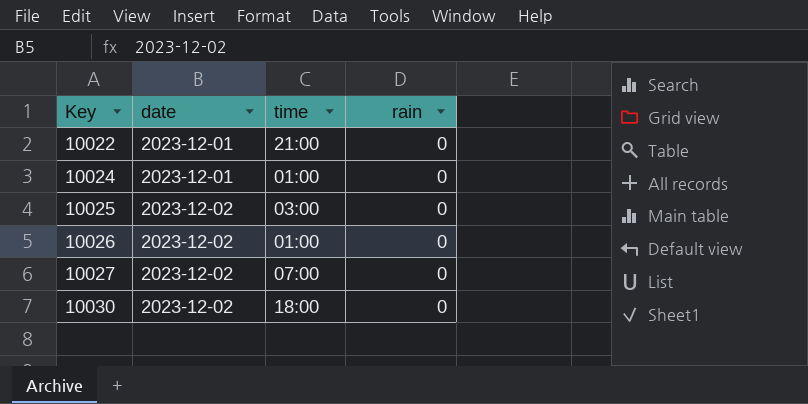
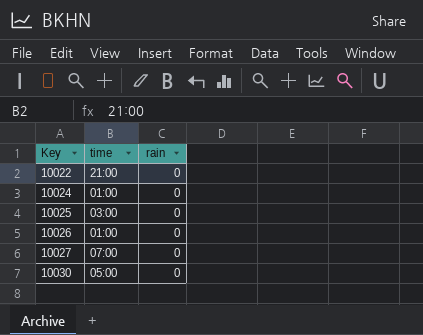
column date | position: 2 -> none
10030 | time: 18:00 -> 05:00

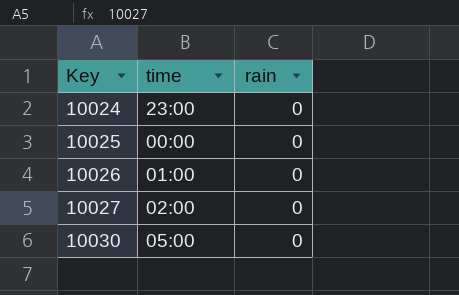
row 10022: 21:00 | 0 -> none
10024 | time: 01:00 -> 23:00
10025 | time: 03:00 -> 00:00
10027 | time: 07:00 -> 02:00

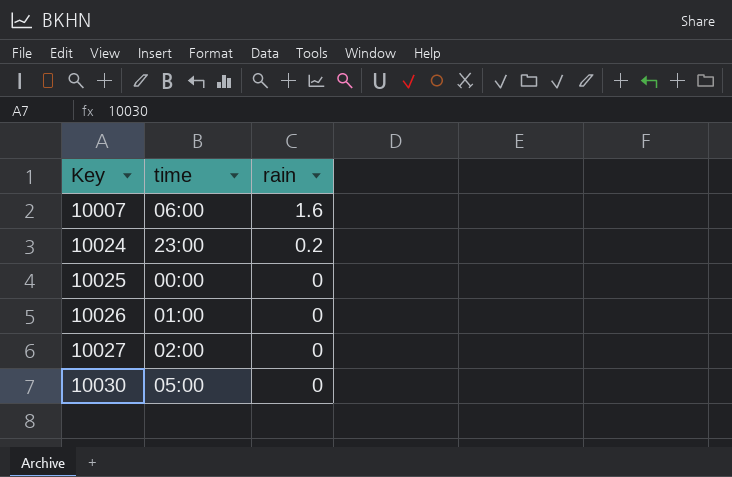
row 10007: none -> 06:00 | 1.6
10024 | rain: 0 -> 0.2

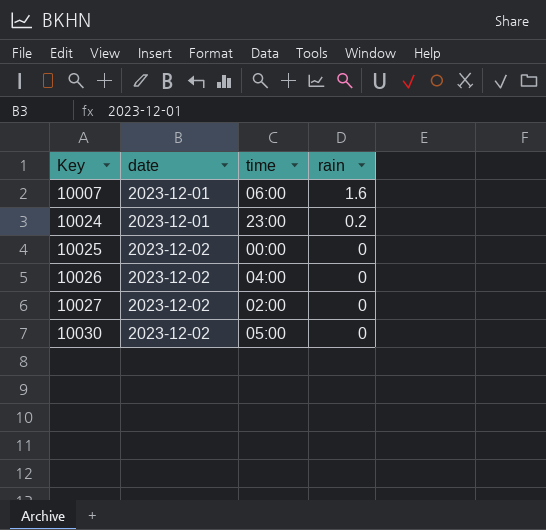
column date | position: none -> 2
10026 | time: 01:00 -> 04:00

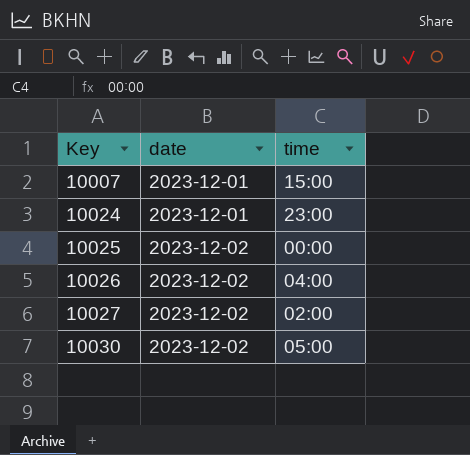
column rain | position: 4 -> none
10007 | time: 06:00 -> 15:00

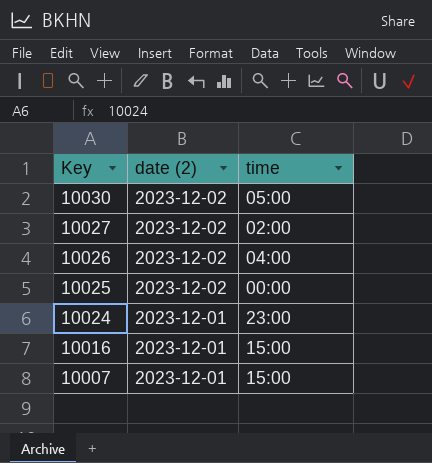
row order: Key ascending -> Key descending
column name: date -> date (2)
row 10016: none -> 2023-12-01 | 15:00

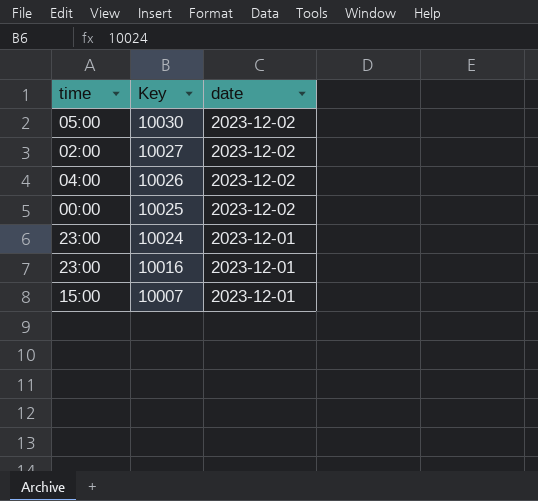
column time | position: 3 -> 1
column name: date (2) -> date
10016 | time: 15:00 -> 23:00

